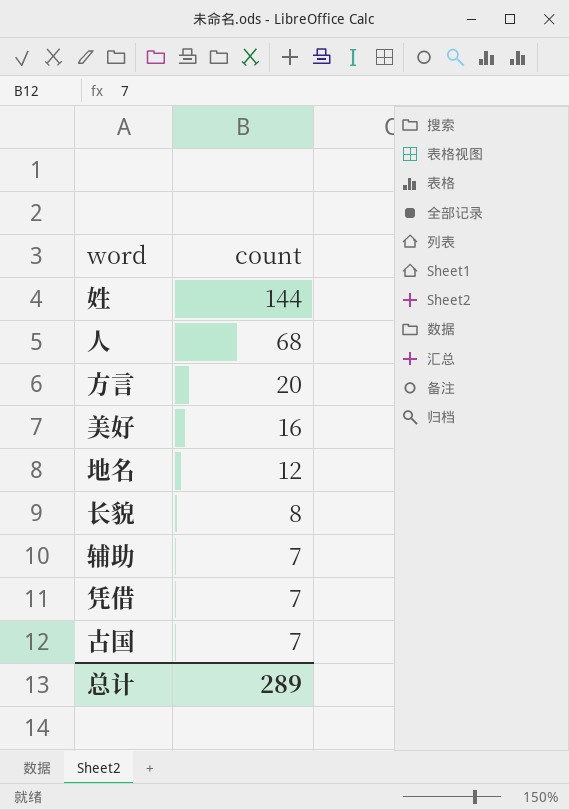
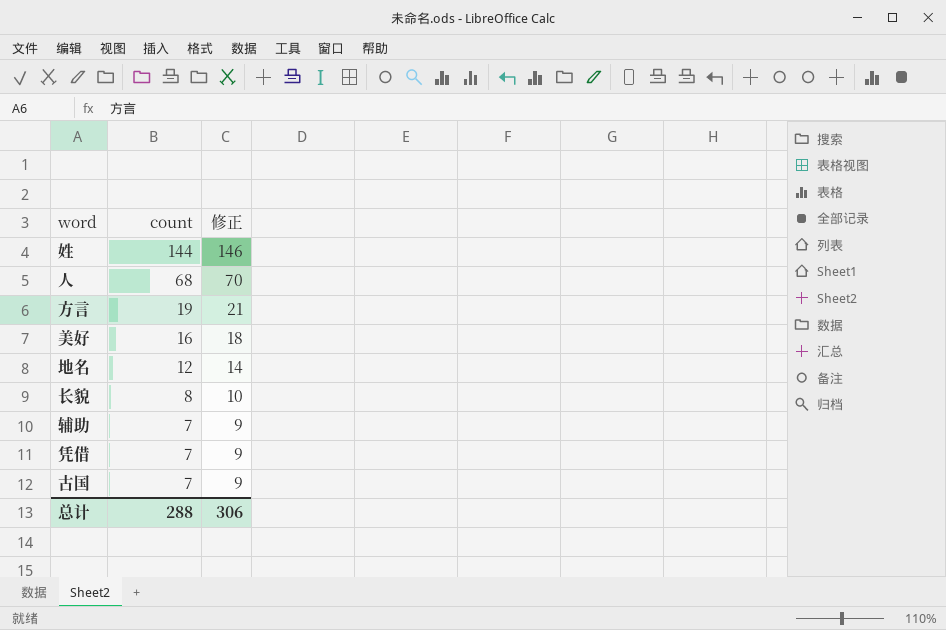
column 修正 | formula: none -> [count] + 2
方言 | count: 20 -> 19
总计 | count: 289 -> 288

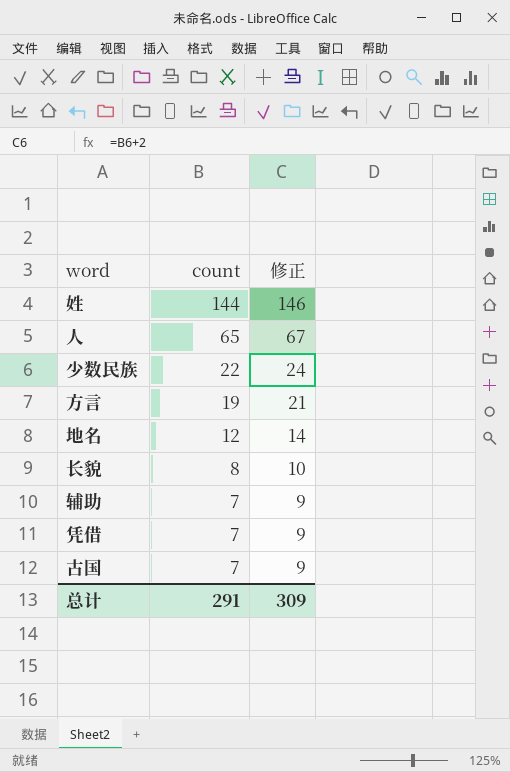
row 美好: 16 | 18 -> none
人 | count: 68 -> 65
人 | 修正: 70 -> 67
row 少数民族: none -> 22 | 24
总计 | count: 288 -> 291
总计 | 修正: 306 -> 309

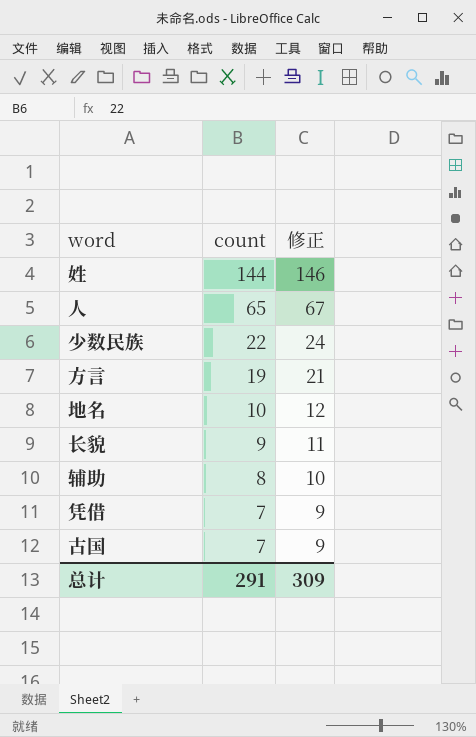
地名 | count: 12 -> 10
地名 | 修正: 14 -> 12
长貌 | count: 8 -> 9
长貌 | 修正: 10 -> 11
辅助 | count: 7 -> 8
辅助 | 修正: 9 -> 10

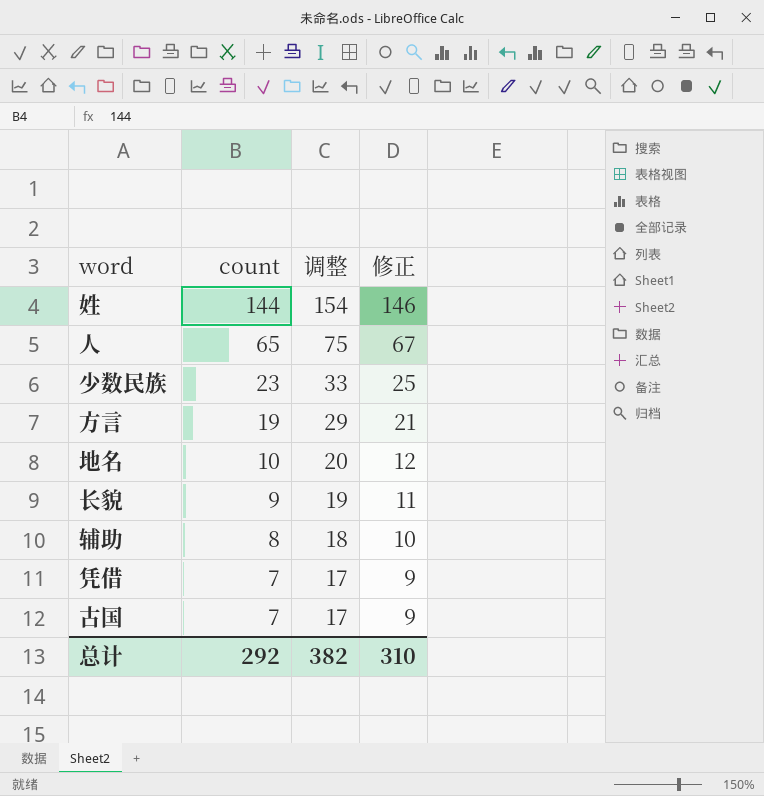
column 调整 | formula: none -> [count] + 10
少数民族 | count: 22 -> 23
少数民族 | 修正: 24 -> 25
总计 | count: 291 -> 292
总计 | 修正: 309 -> 310

